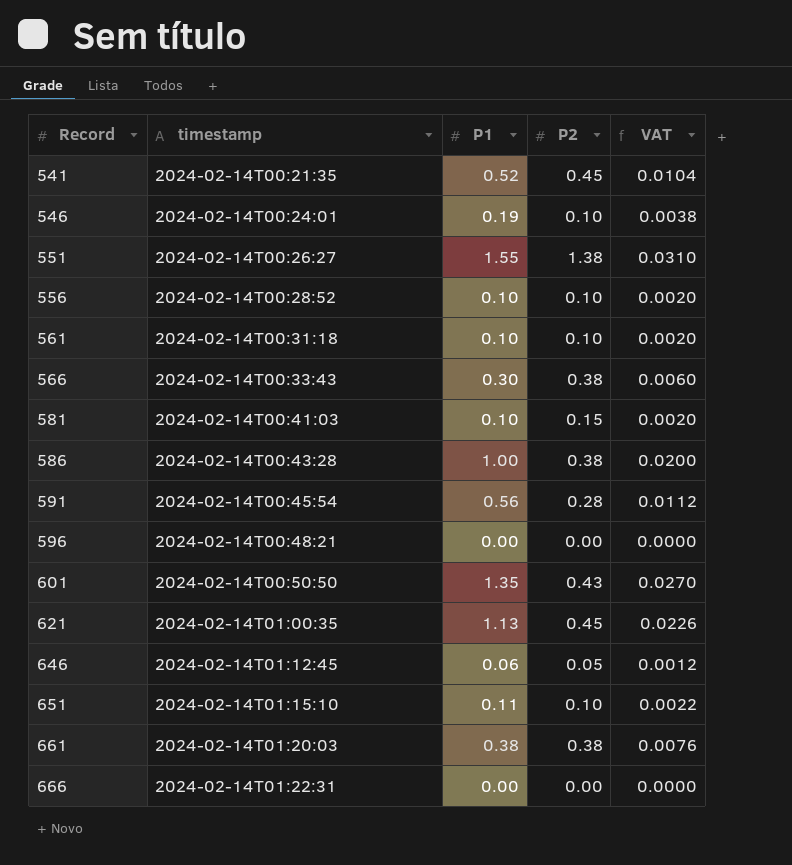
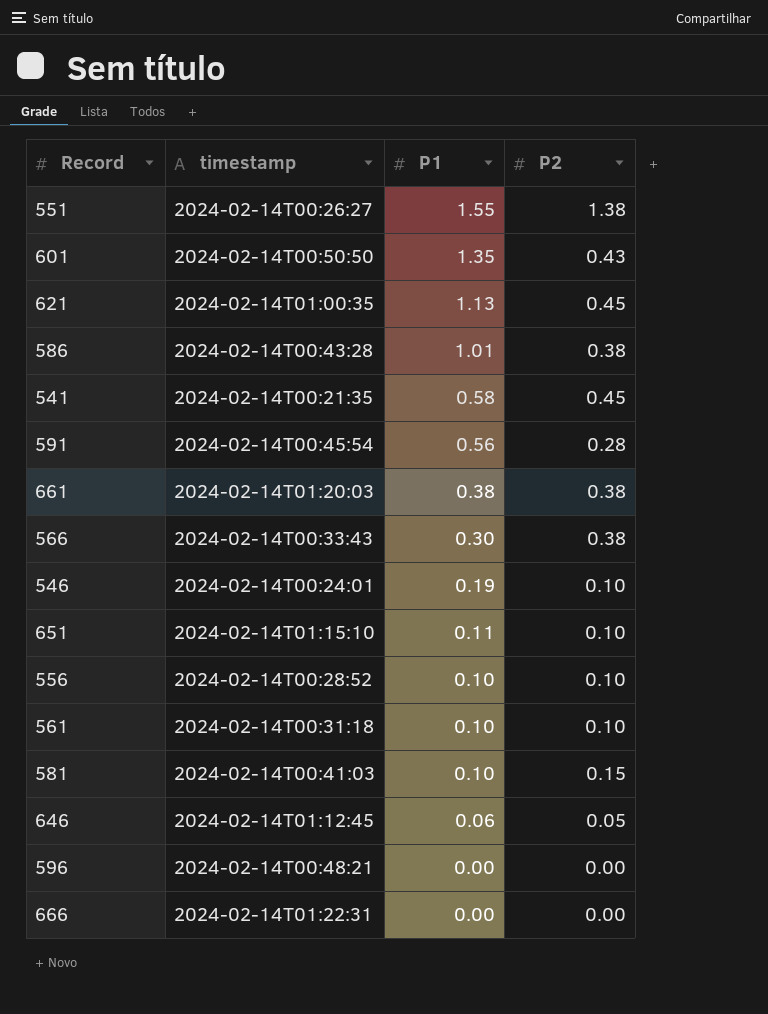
row order: Record ascending -> P1 descending
column VAT | formula: [P1] * 0.02 -> none
586 | P1: 1.00 -> 1.01
541 | P1: 0.52 -> 0.58

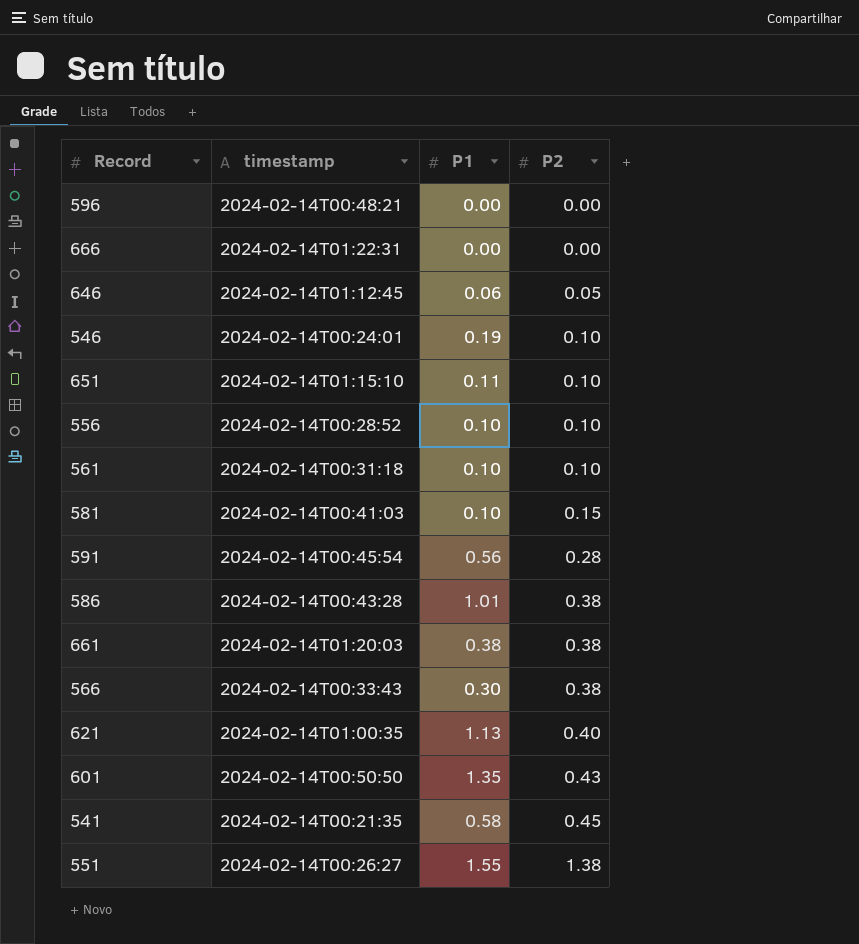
row order: P1 descending -> P2 ascending
621 | P2: 0.45 -> 0.40

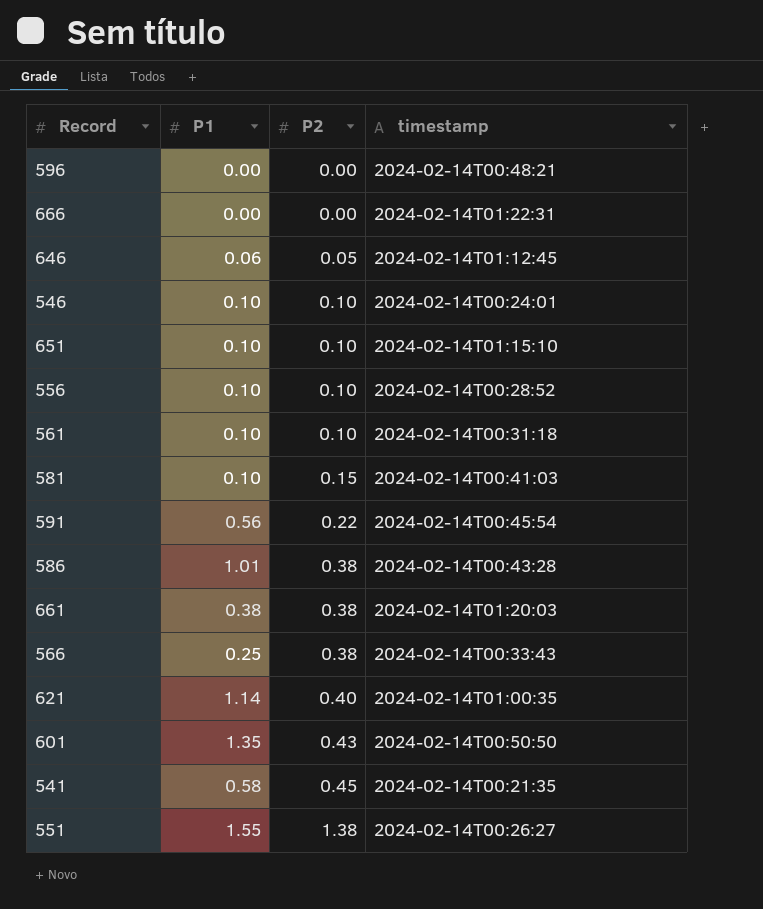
column timestamp | position: 2 -> 4
546 | P1: 0.19 -> 0.10
651 | P1: 0.11 -> 0.10
591 | P2: 0.28 -> 0.22
566 | P1: 0.30 -> 0.25
621 | P1: 1.13 -> 1.14

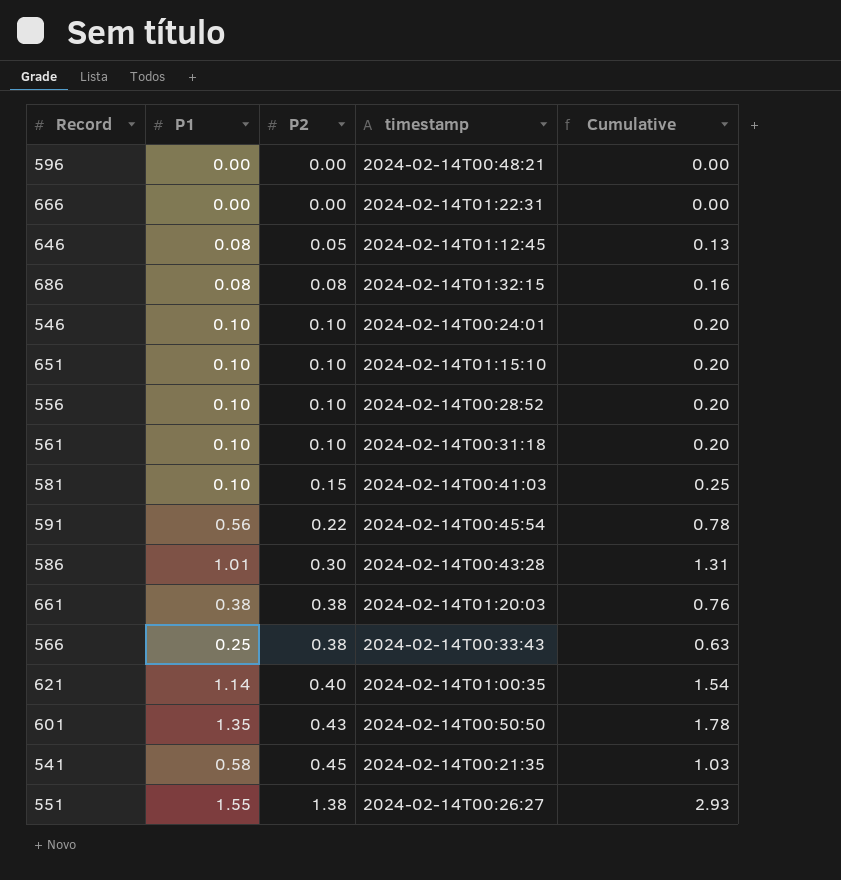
column Cumulative | formula: none -> [P1] + [P2]
646 | P1: 0.06 -> 0.08
row 686: none -> 0.08 | 0.08 | 2024-02-14T01:32:15 | 0.16
586 | P2: 0.38 -> 0.30

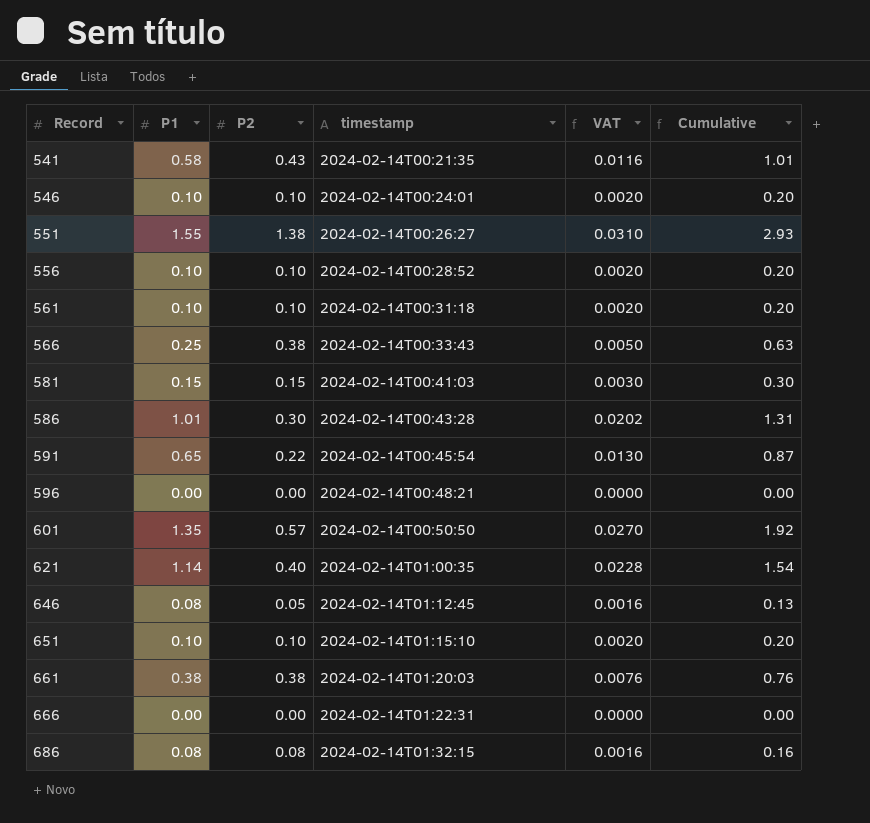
row order: P2 ascending -> Record ascending
column VAT | formula: none -> [P1] * 0.02
541 | P2: 0.45 -> 0.43
541 | Cumulative: 1.03 -> 1.01
581 | P1: 0.10 -> 0.15
581 | Cumulative: 0.25 -> 0.30
591 | P1: 0.56 -> 0.65
591 | Cumulative: 0.78 -> 0.87
601 | P2: 0.43 -> 0.57
601 | Cumulative: 1.78 -> 1.92

